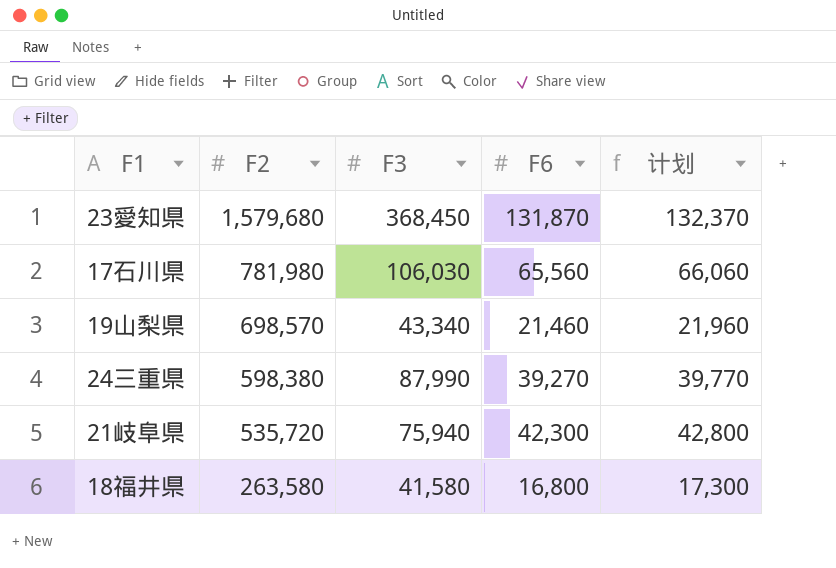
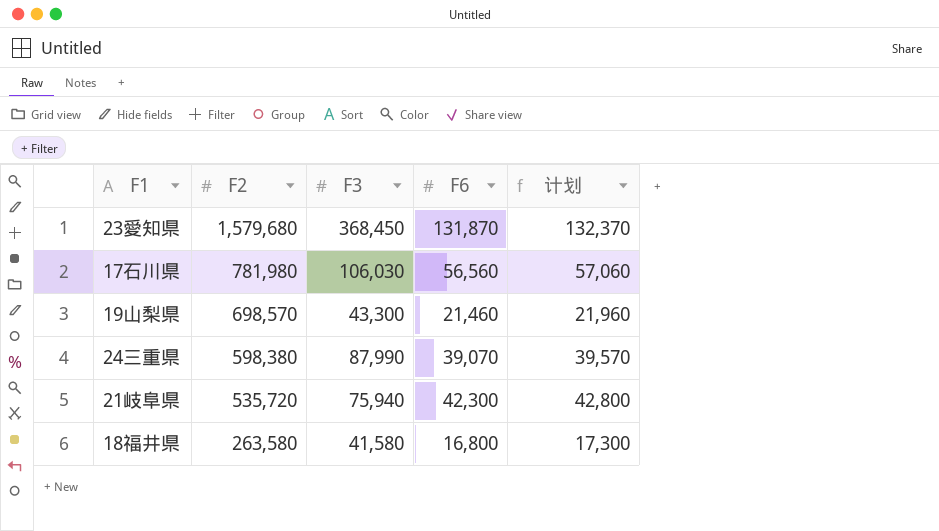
17石川県 | F6: 65,560 -> 56,560
17石川県 | 计划: 66,060 -> 57,060
19山梨県 | F3: 43,340 -> 43,300
24三重県 | F6: 39,270 -> 39,070
24三重県 | 计划: 39,770 -> 39,570

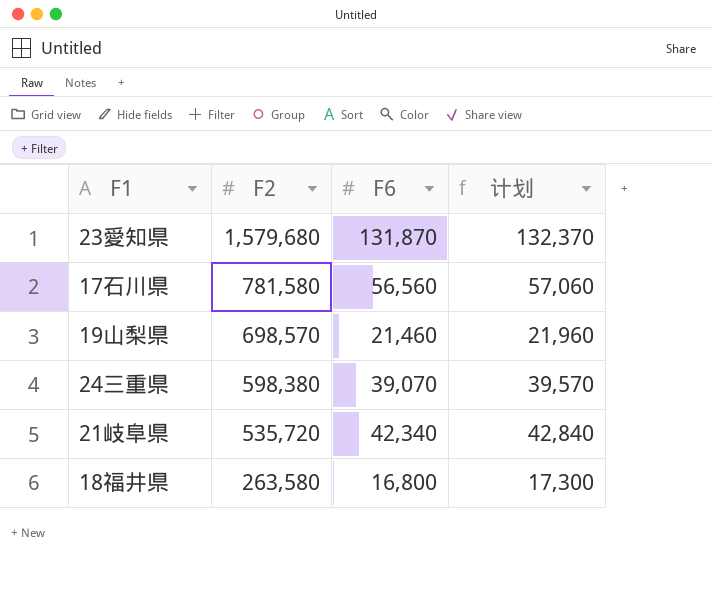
column F3 | position: 3 -> none
17石川県 | F2: 781,980 -> 781,580
21岐阜県 | F6: 42,300 -> 42,340
21岐阜県 | 计划: 42,800 -> 42,840

